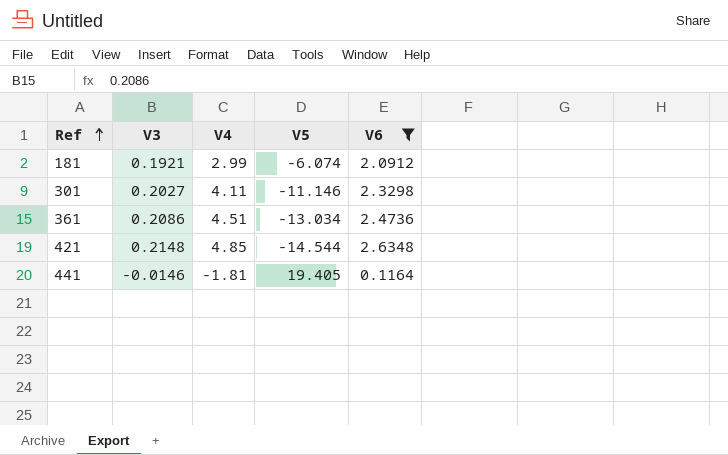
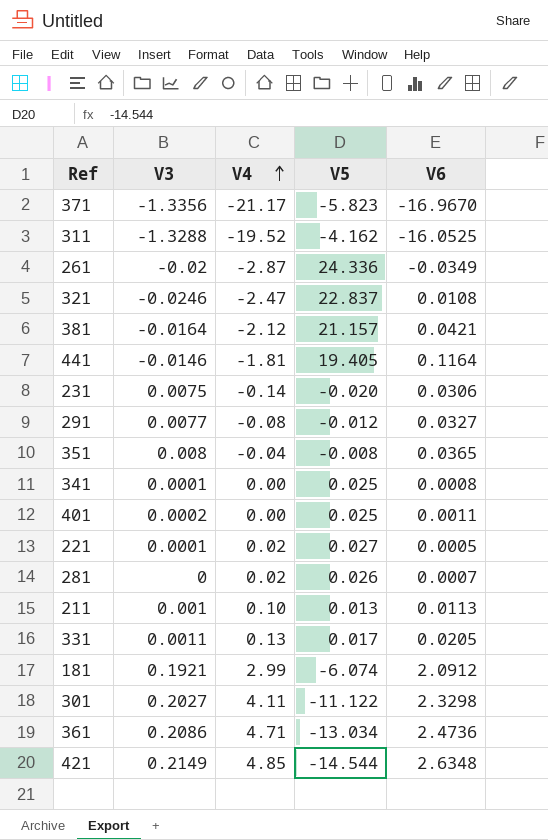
filter: V6 >= 0.1164 -> none
row order: Ref ascending -> V4 ascending
301 | V5: -11.146 -> -11.122
361 | V4: 4.51 -> 4.71
421 | V3: 0.2148 -> 0.2149

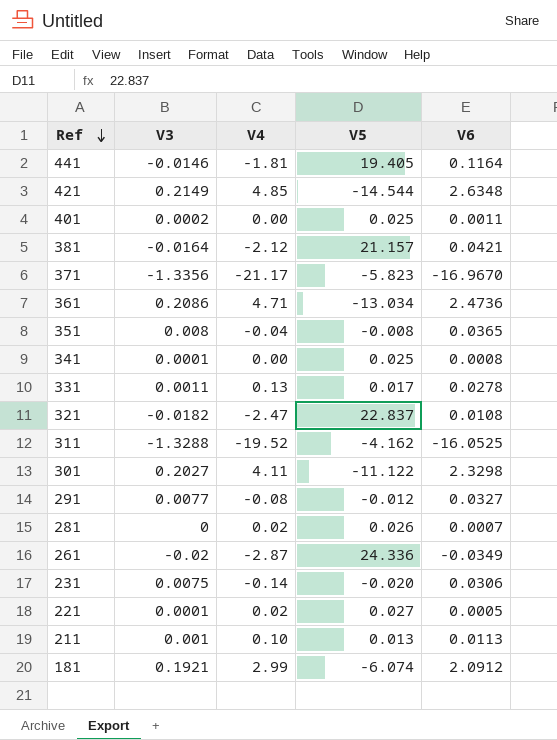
row order: V4 ascending -> Ref descending
331 | V6: 0.0205 -> 0.0278
321 | V3: -0.0246 -> -0.0182

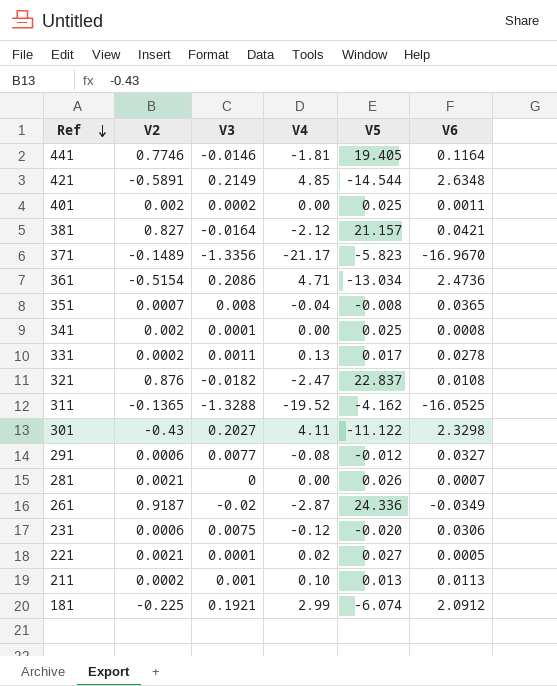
column V2 | position: none -> 2
281 | V4: 0.02 -> 0.00
231 | V4: -0.14 -> -0.12

